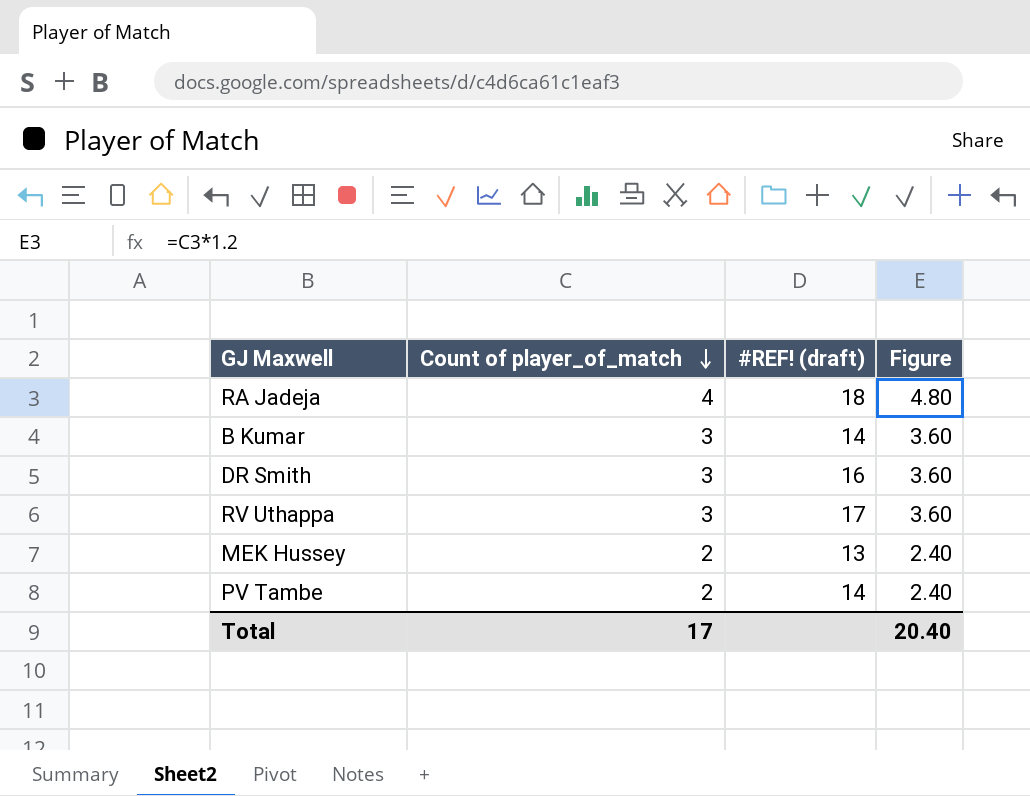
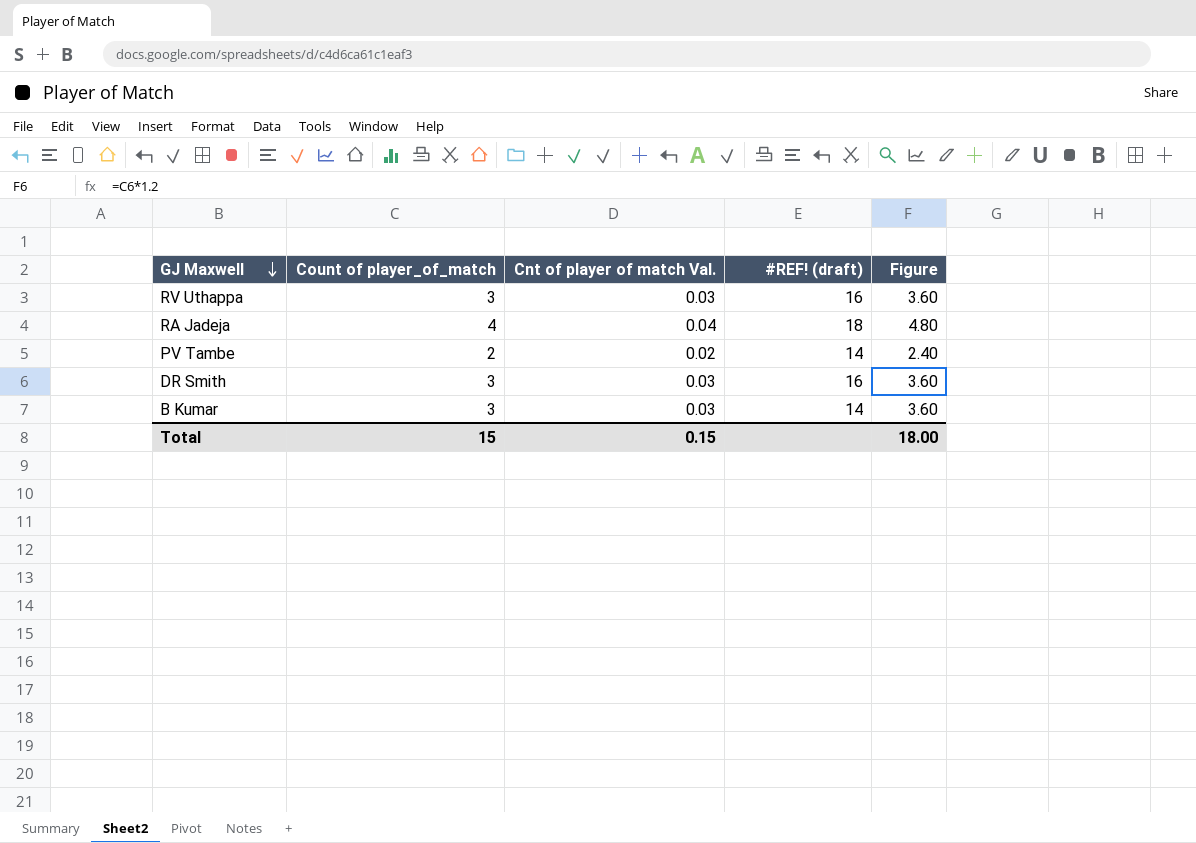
row order: Count of player_of_match descending -> GJ Maxwell descending
column Cnt of player of match Val. | formula: none -> [Count of player_of_match] * 0.01
row MEK Hussey: 2 | 13 | 2.40 -> none
RV Uthappa | #REF! (draft): 17 -> 16
Total | Count of player_of_match: 17 -> 15
Total | Figure: 20.40 -> 18.00

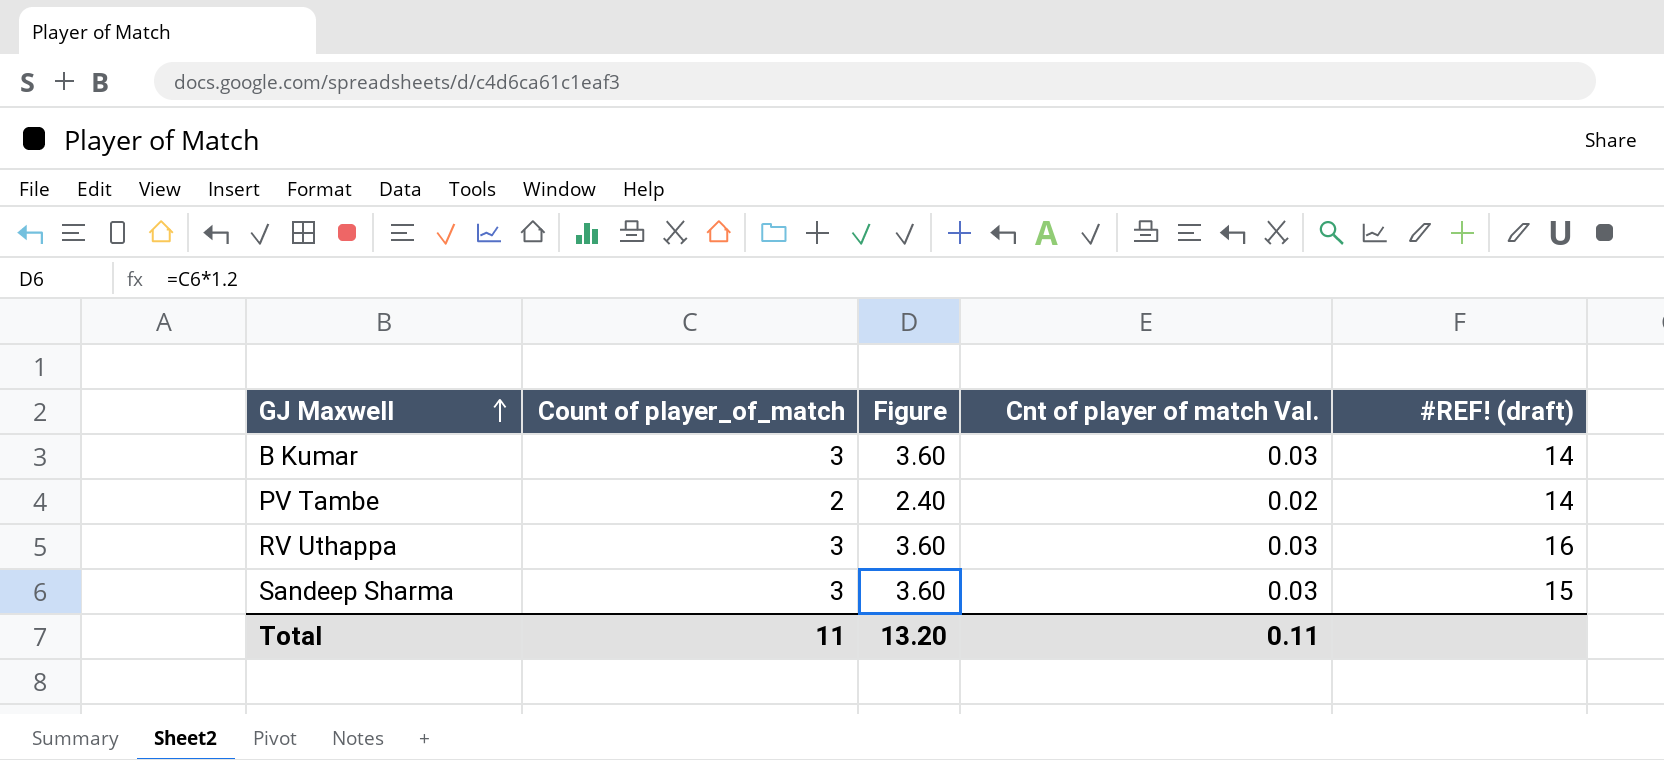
row order: GJ Maxwell descending -> GJ Maxwell ascending
column Figure | position: 5 -> 3
row RA Jadeja: 4 | 0.04 | 18 | 4.80 -> none
row DR Smith: 3 | 0.03 | 16 | 3.60 -> none
row Sandeep Sharma: none -> 3 | 3.60 | 0.03 | 15
Total | Count of player_of_match: 15 -> 11
Total | Figure: 18.00 -> 13.20
Total | Cnt of player of match Val.: 0.15 -> 0.11

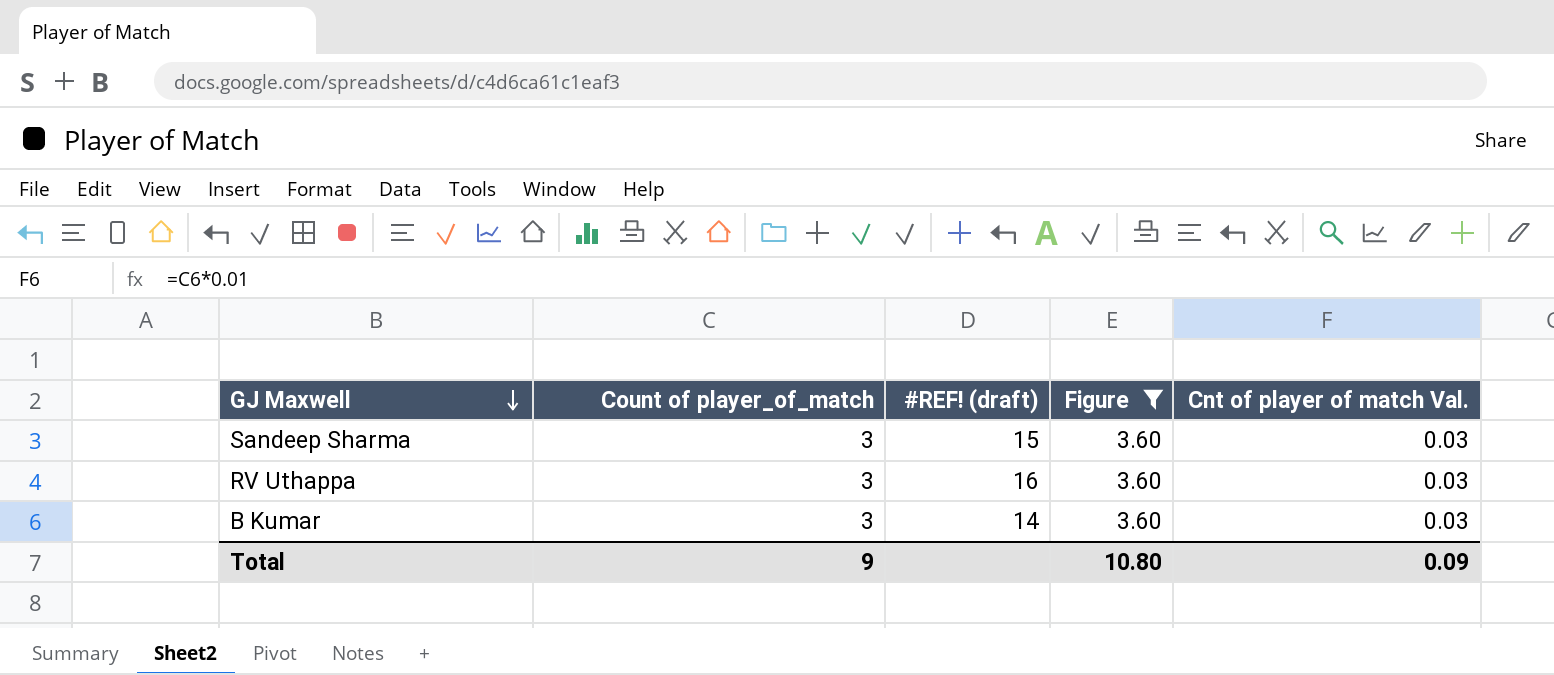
filter: none -> Figure = 3.60
row order: GJ Maxwell ascending -> GJ Maxwell descending
column #REF! (draft) | position: 5 -> 3
Total | Count of player_of_match: 11 -> 9
Total | Figure: 13.20 -> 10.80
Total | Cnt of player of match Val.: 0.11 -> 0.09

